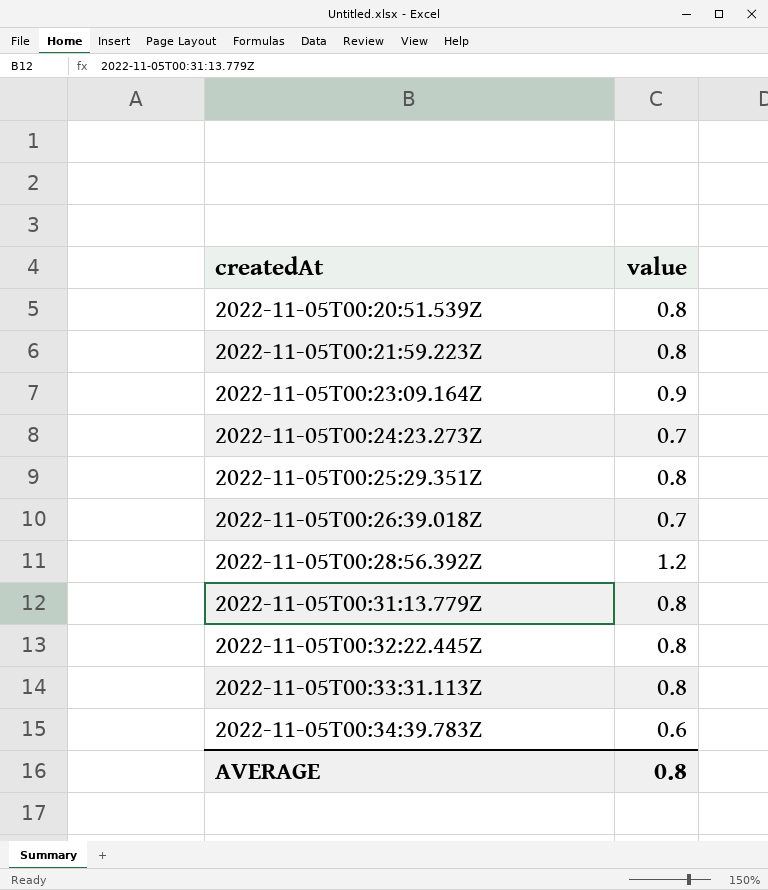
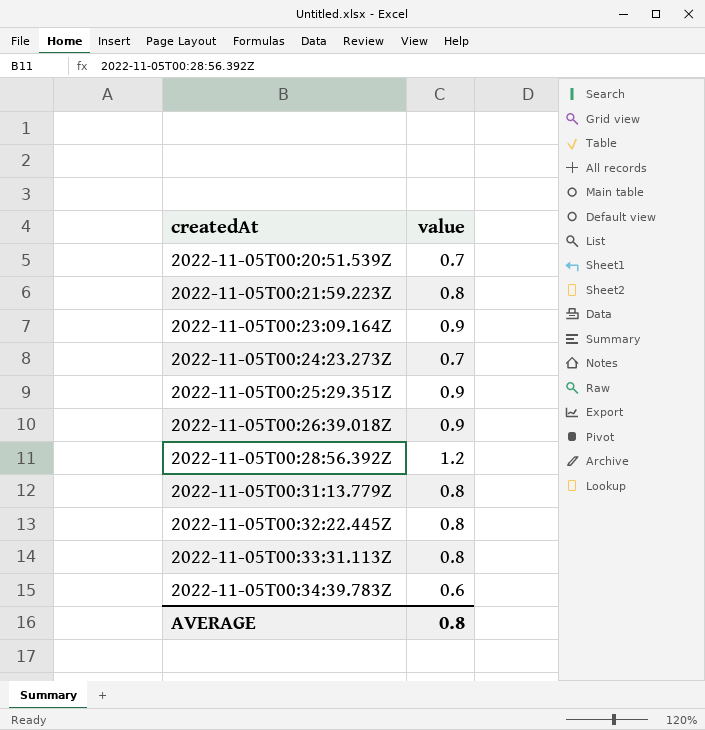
2022-11-05T00:20:51.539Z | value: 0.8 -> 0.7
2022-11-05T00:25:29.351Z | value: 0.8 -> 0.9
2022-11-05T00:26:39.018Z | value: 0.7 -> 0.9

